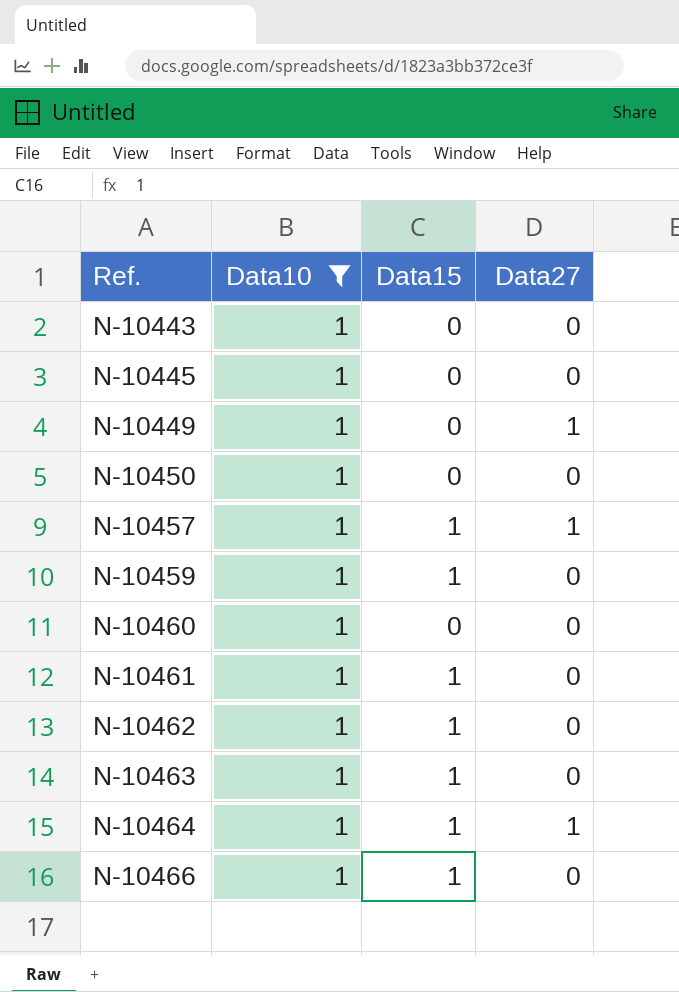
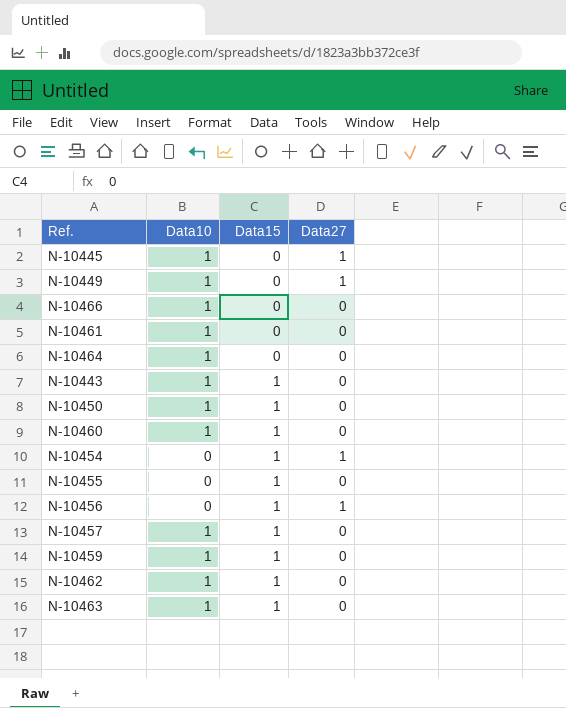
filter: Data10 = 1 -> none
row order: Ref. ascending -> Data15 ascending
N-10445 | Data27: 0 -> 1
N-10466 | Data15: 1 -> 0
N-10461 | Data15: 1 -> 0
N-10464 | Data15: 1 -> 0
N-10464 | Data27: 1 -> 0
N-10443 | Data15: 0 -> 1
N-10450 | Data15: 0 -> 1
N-10460 | Data15: 0 -> 1
N-10457 | Data27: 1 -> 0

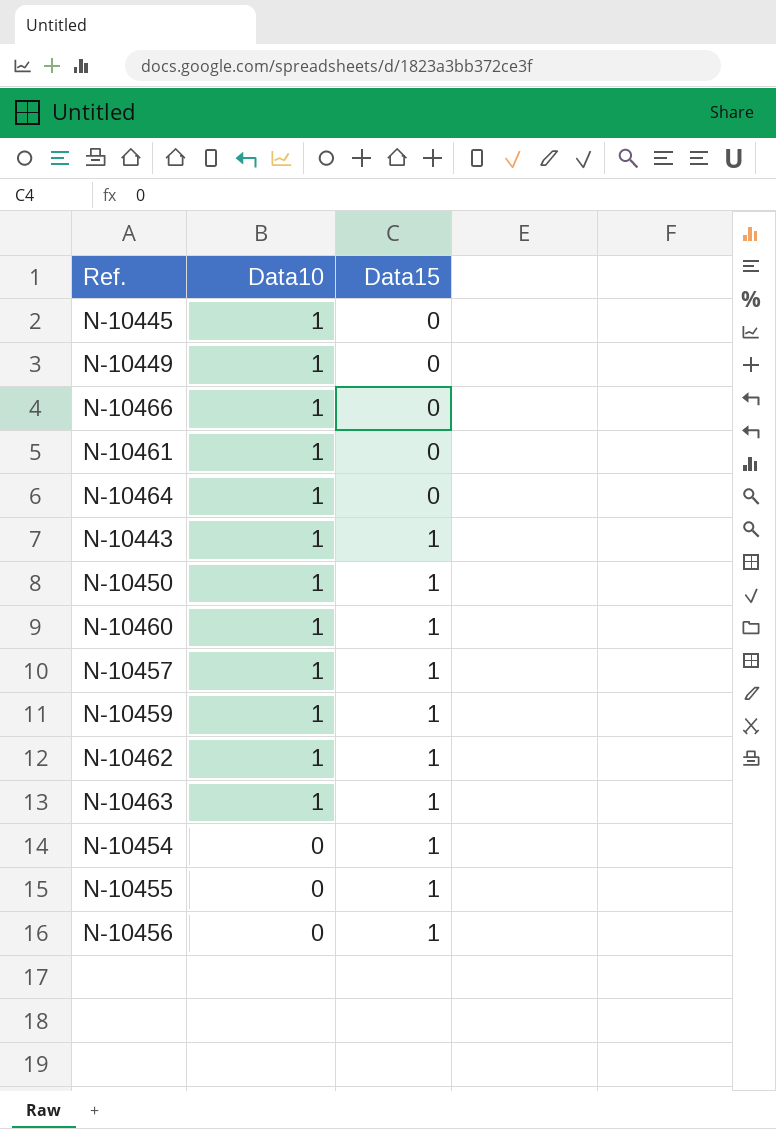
row order: Data15 ascending -> Data10 descending
column Data27 | position: 4 -> none

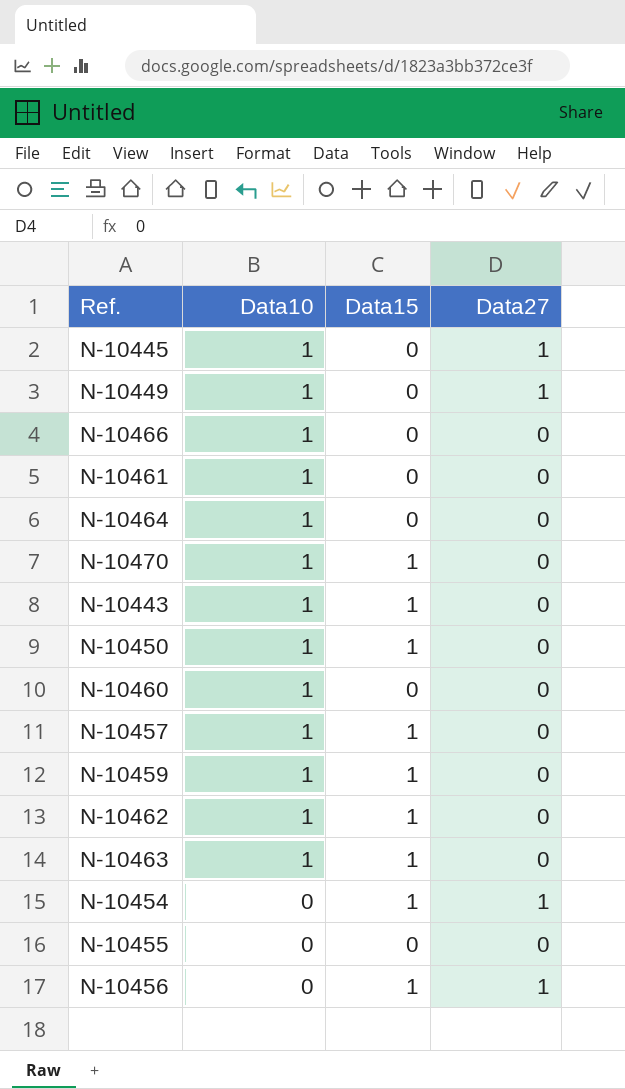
column Data27 | position: none -> 4
row N-10470: none -> 1 | 1 | 0
N-10460 | Data15: 1 -> 0
N-10455 | Data15: 1 -> 0

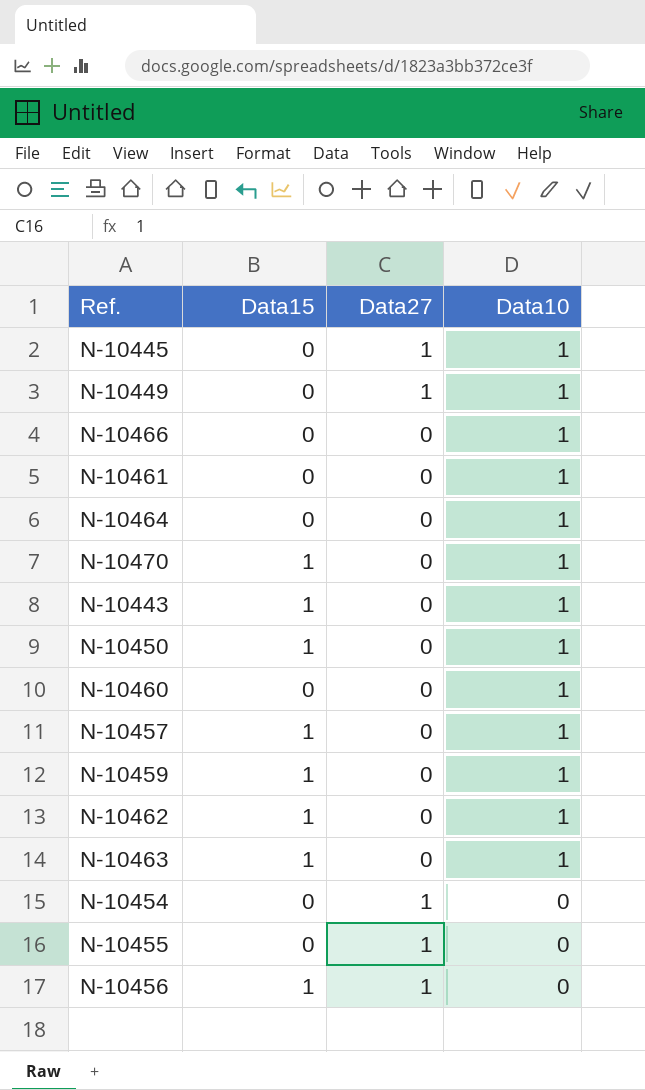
column Data10 | position: 2 -> 4
N-10454 | Data15: 1 -> 0
N-10455 | Data27: 0 -> 1

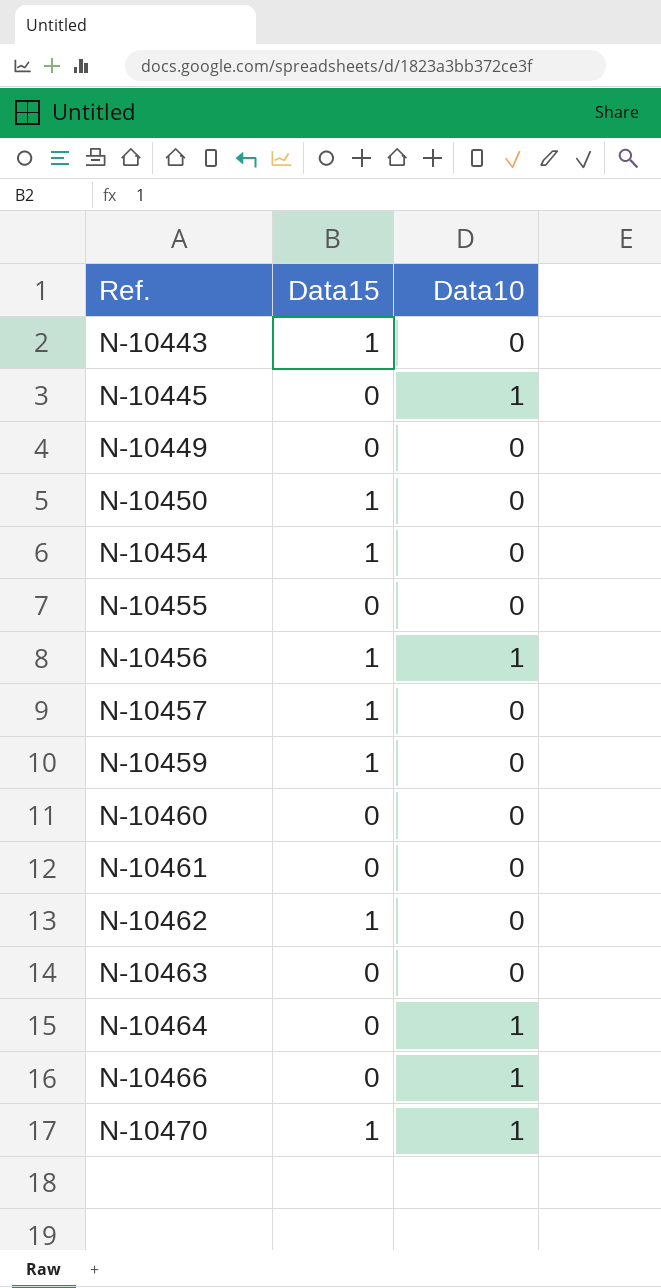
row order: Data10 descending -> Ref. ascending
column Data27 | position: 3 -> none
N-10443 | Data10: 1 -> 0
N-10449 | Data10: 1 -> 0
N-10450 | Data10: 1 -> 0
N-10454 | Data15: 0 -> 1
N-10456 | Data10: 0 -> 1
N-10457 | Data10: 1 -> 0
N-10459 | Data10: 1 -> 0
N-10460 | Data10: 1 -> 0
N-10461 | Data10: 1 -> 0
N-10462 | Data10: 1 -> 0
N-10463 | Data15: 1 -> 0
N-10463 | Data10: 1 -> 0

